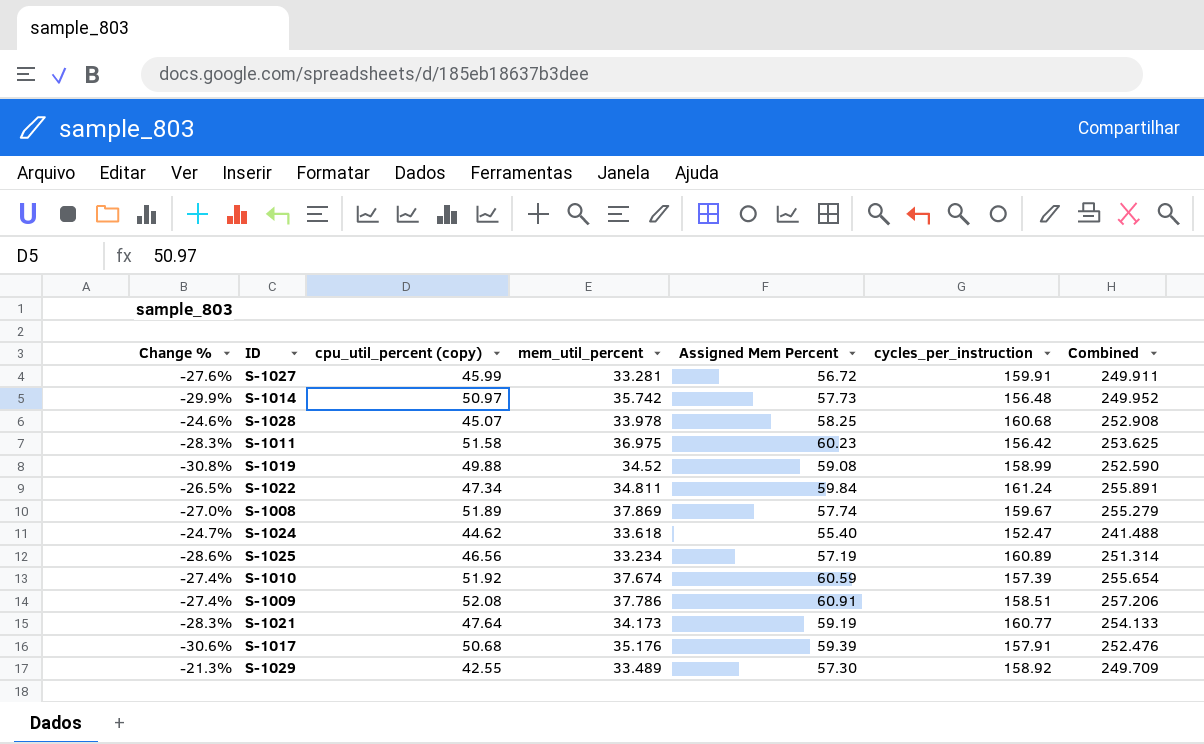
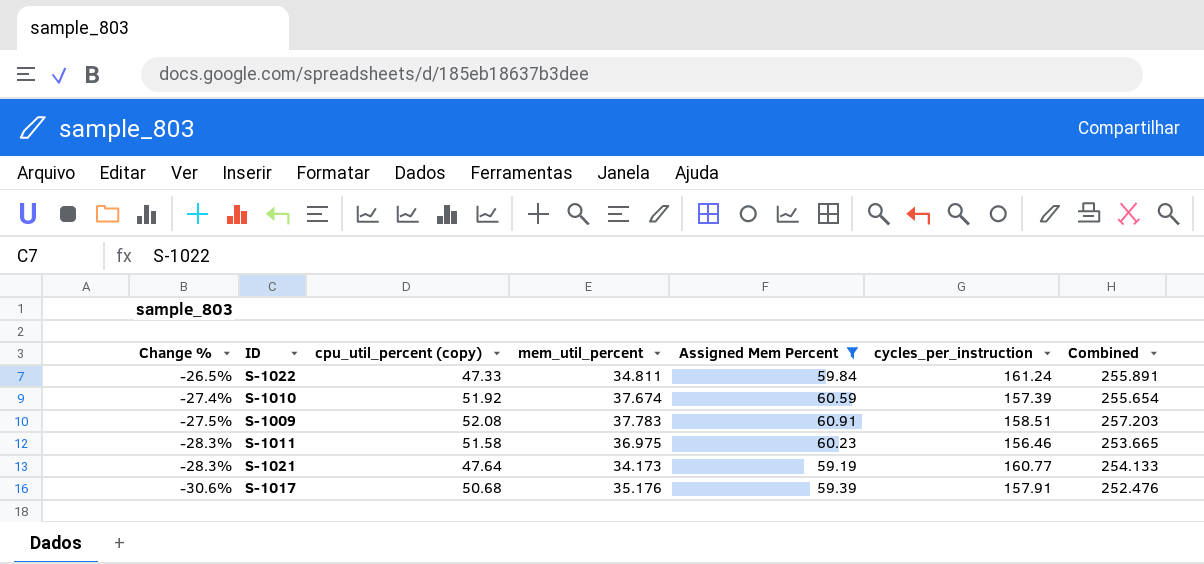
filter: none -> Assigned Mem Percent >= 59.19
row order: none -> Change % descending
S-1022 | cpu_util_percent (copy): 47.34 -> 47.33
S-1009 | Change %: -27.4% -> -27.5%
S-1009 | mem_util_percent: 37.786 -> 37.783
S-1009 | Combined: 257.206 -> 257.203
S-1011 | cycles_per_instruction: 156.42 -> 156.46
S-1011 | Combined: 253.625 -> 253.665

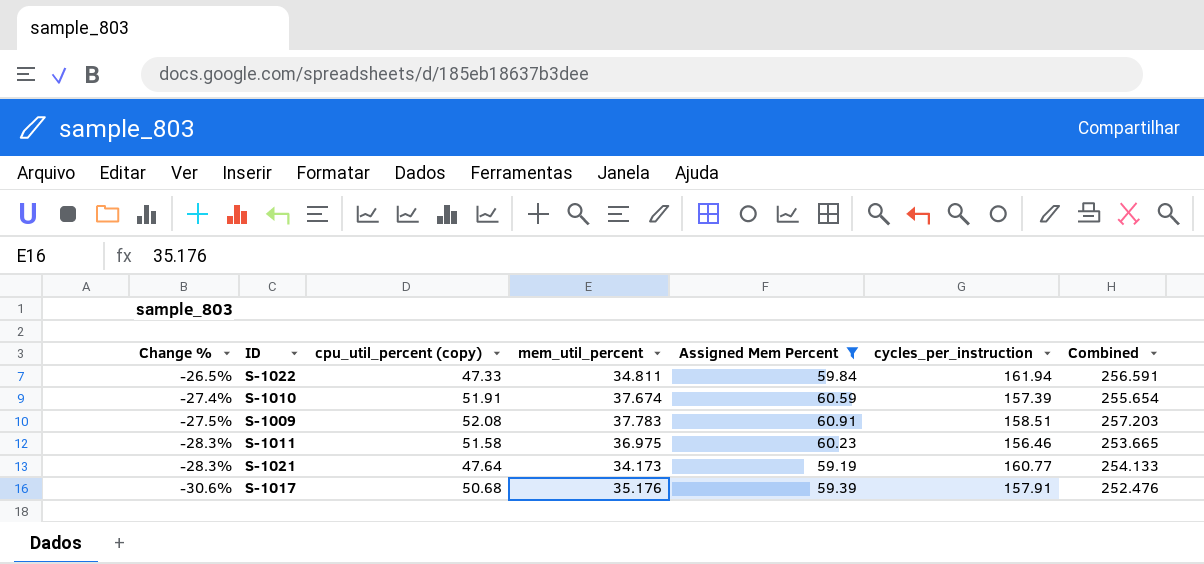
S-1022 | cycles_per_instruction: 161.24 -> 161.94
S-1022 | Combined: 255.891 -> 256.591
S-1010 | cpu_util_percent (copy): 51.92 -> 51.91

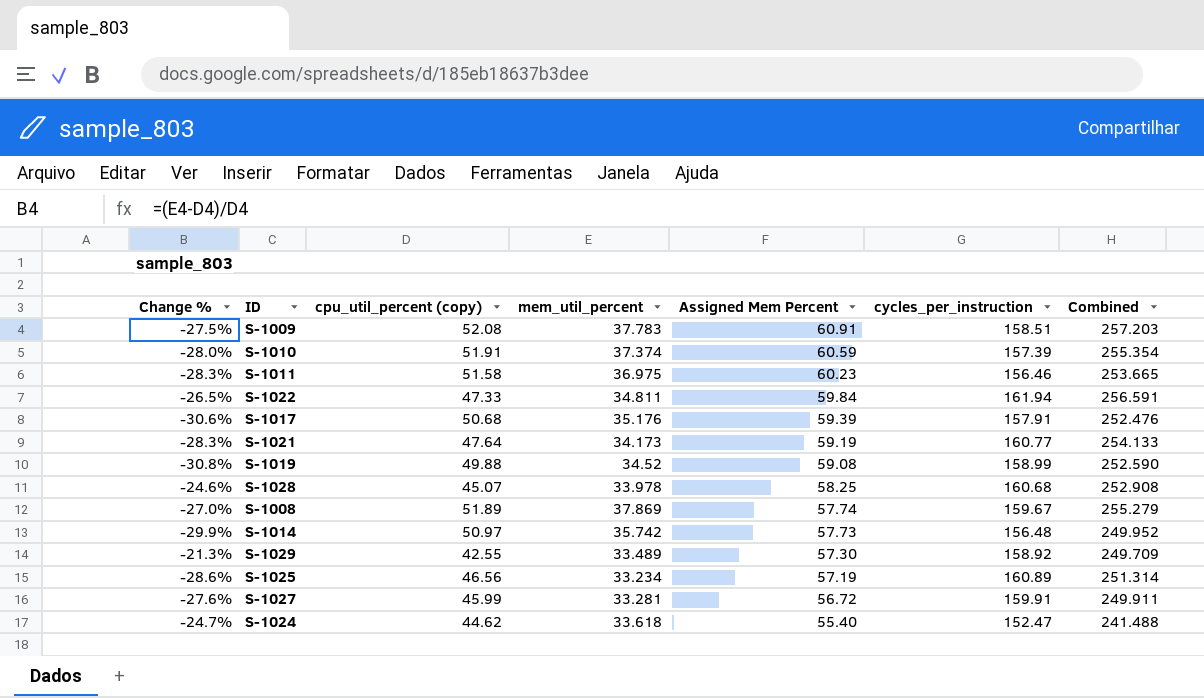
filter: Assigned Mem Percent >= 59.19 -> none
row order: Change % descending -> Assigned Mem Percent descending
S-1010 | Change %: -27.4% -> -28.0%
S-1010 | mem_util_percent: 37.674 -> 37.374
S-1010 | Combined: 255.654 -> 255.354

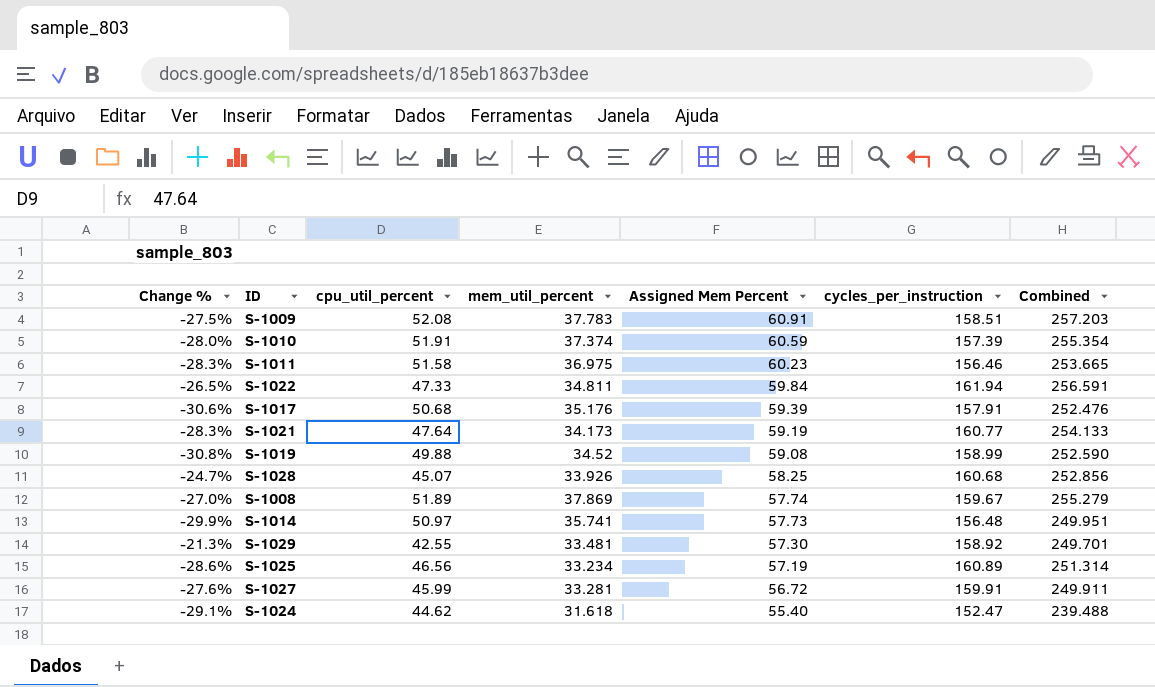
column name: cpu_util_percent (copy) -> cpu_util_percent
S-1028 | Change %: -24.6% -> -24.7%
S-1028 | mem_util_percent: 33.978 -> 33.926
S-1028 | Combined: 252.908 -> 252.856
S-1014 | mem_util_percent: 35.742 -> 35.741
S-1014 | Combined: 249.952 -> 249.951
S-1029 | mem_util_percent: 33.489 -> 33.481
S-1029 | Combined: 249.709 -> 249.701
S-1024 | Change %: -24.7% -> -29.1%
S-1024 | mem_util_percent: 33.618 -> 31.618
S-1024 | Combined: 241.488 -> 239.488

